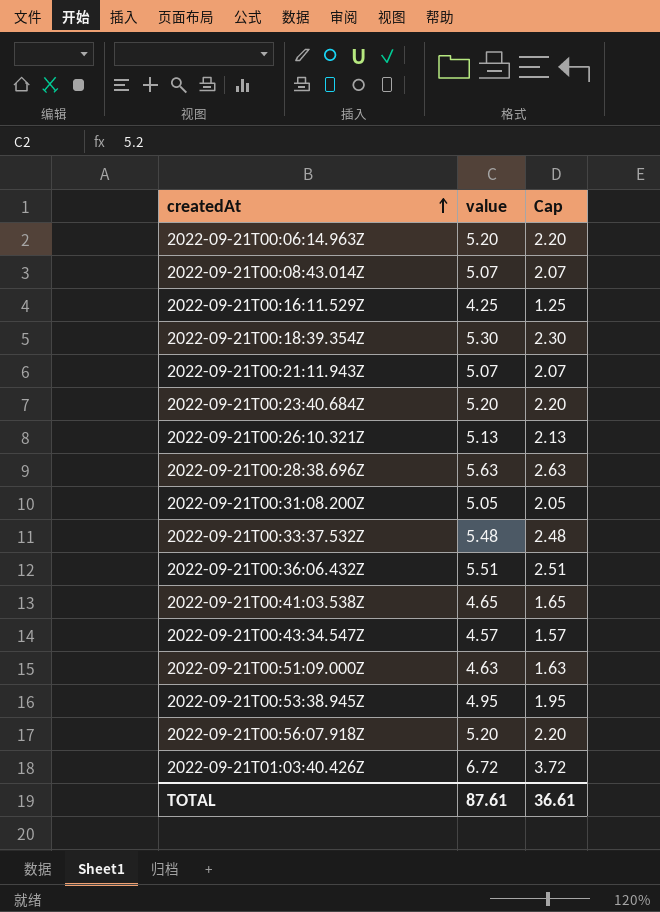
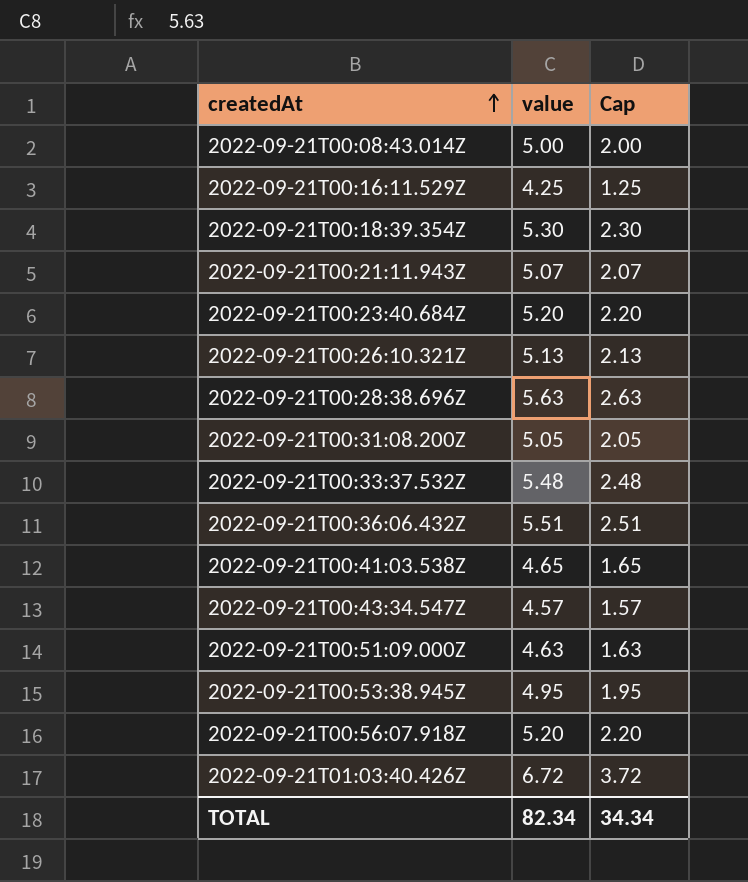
row 2022-09-21T00:06:14.963Z: 5.20 | 2.20 -> none
2022-09-21T00:08:43.014Z | value: 5.07 -> 5.00
2022-09-21T00:08:43.014Z | Cap: 2.07 -> 2.00
TOTAL | value: 87.61 -> 82.34
TOTAL | Cap: 36.61 -> 34.34

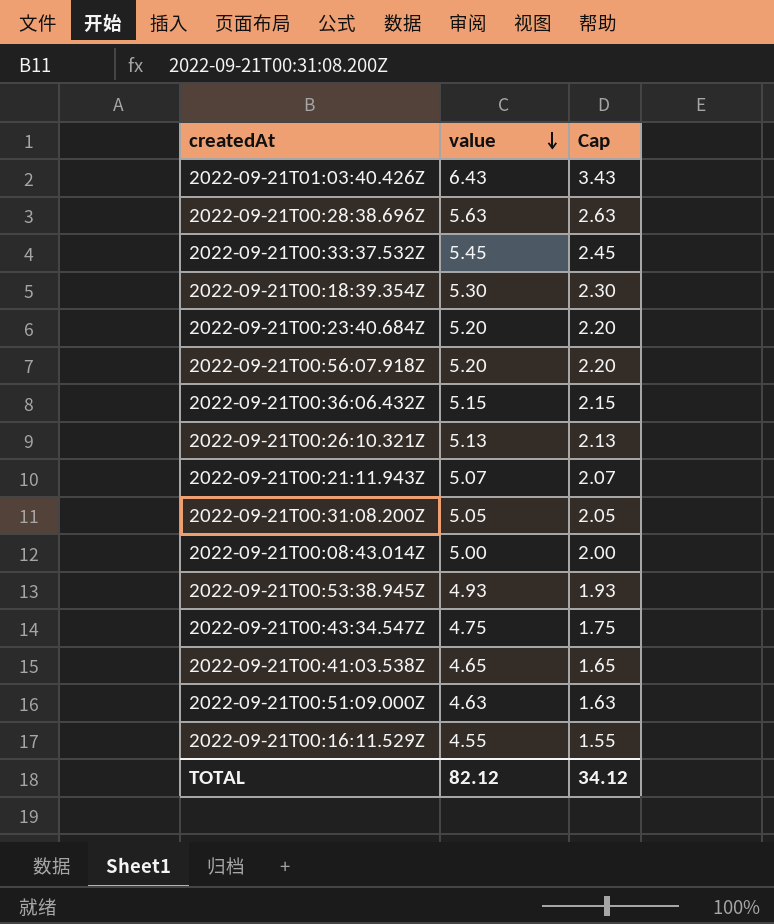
row order: createdAt ascending -> value descending
2022-09-21T01:03:40.426Z | value: 6.72 -> 6.43
2022-09-21T01:03:40.426Z | Cap: 3.72 -> 3.43
2022-09-21T00:33:37.532Z | value: 5.48 -> 5.45
2022-09-21T00:33:37.532Z | Cap: 2.48 -> 2.45
2022-09-21T00:36:06.432Z | value: 5.51 -> 5.15
2022-09-21T00:36:06.432Z | Cap: 2.51 -> 2.15
2022-09-21T00:53:38.945Z | value: 4.95 -> 4.93
2022-09-21T00:53:38.945Z | Cap: 1.95 -> 1.93
2022-09-21T00:43:34.547Z | value: 4.57 -> 4.75
2022-09-21T00:43:34.547Z | Cap: 1.57 -> 1.75
2022-09-21T00:16:11.529Z | value: 4.25 -> 4.55
2022-09-21T00:16:11.529Z | Cap: 1.25 -> 1.55
TOTAL | value: 82.34 -> 82.12
TOTAL | Cap: 34.34 -> 34.12

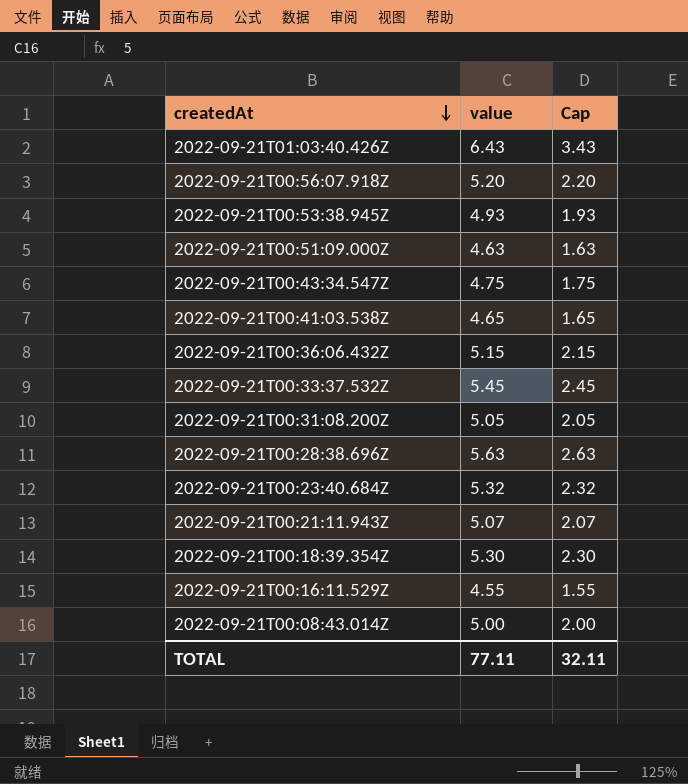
row order: value descending -> createdAt descending
row 2022-09-21T00:26:10.321Z: 5.13 | 2.13 -> none
2022-09-21T00:23:40.684Z | value: 5.20 -> 5.32
2022-09-21T00:23:40.684Z | Cap: 2.20 -> 2.32
TOTAL | value: 82.12 -> 77.11
TOTAL | Cap: 34.12 -> 32.11

